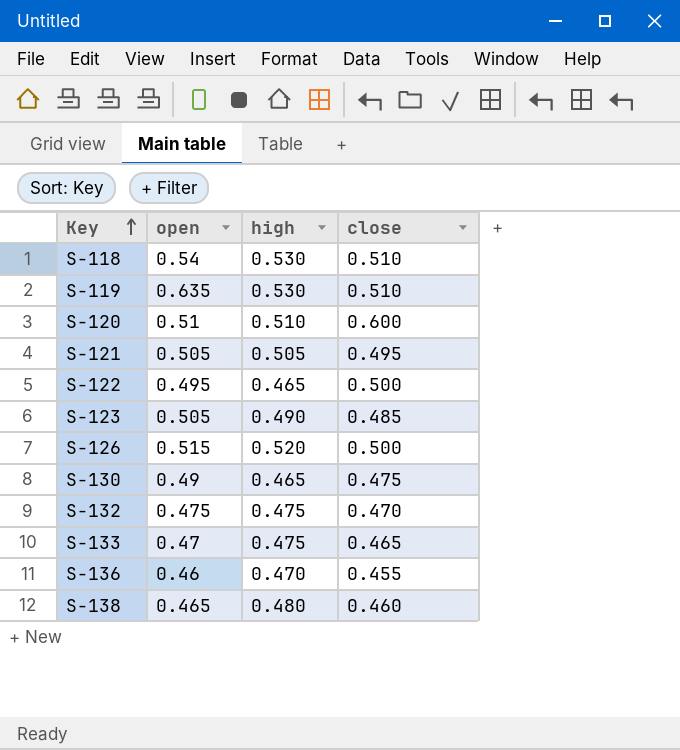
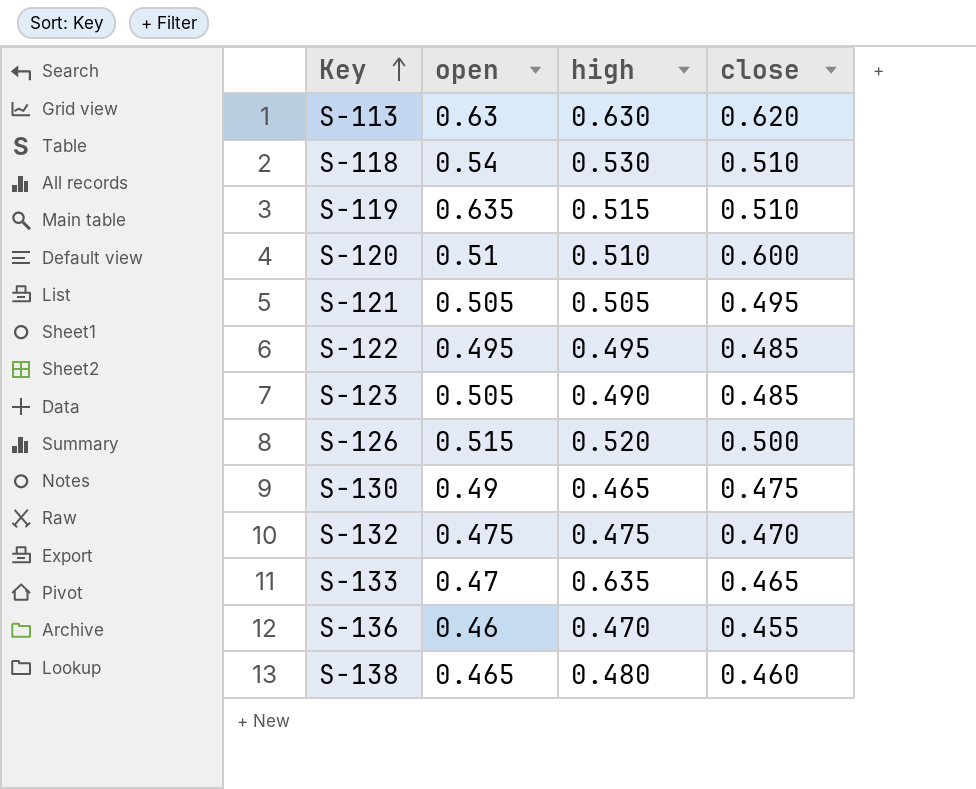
row S-113: none -> 0.63 | 0.630 | 0.620
S-119 | high: 0.530 -> 0.515
S-122 | high: 0.465 -> 0.495
S-122 | close: 0.500 -> 0.485
S-133 | high: 0.475 -> 0.635

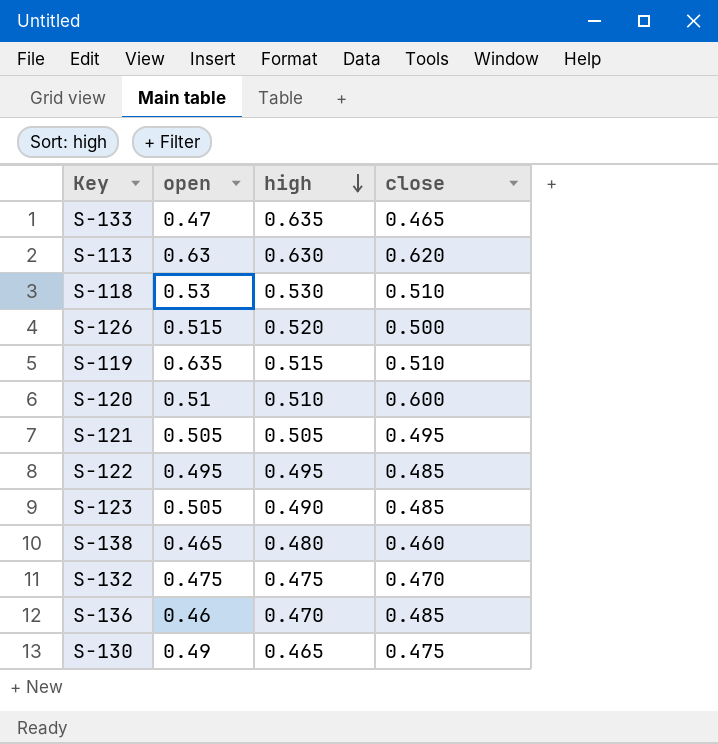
row order: Key ascending -> high descending
S-118 | open: 0.54 -> 0.53
S-136 | close: 0.455 -> 0.485

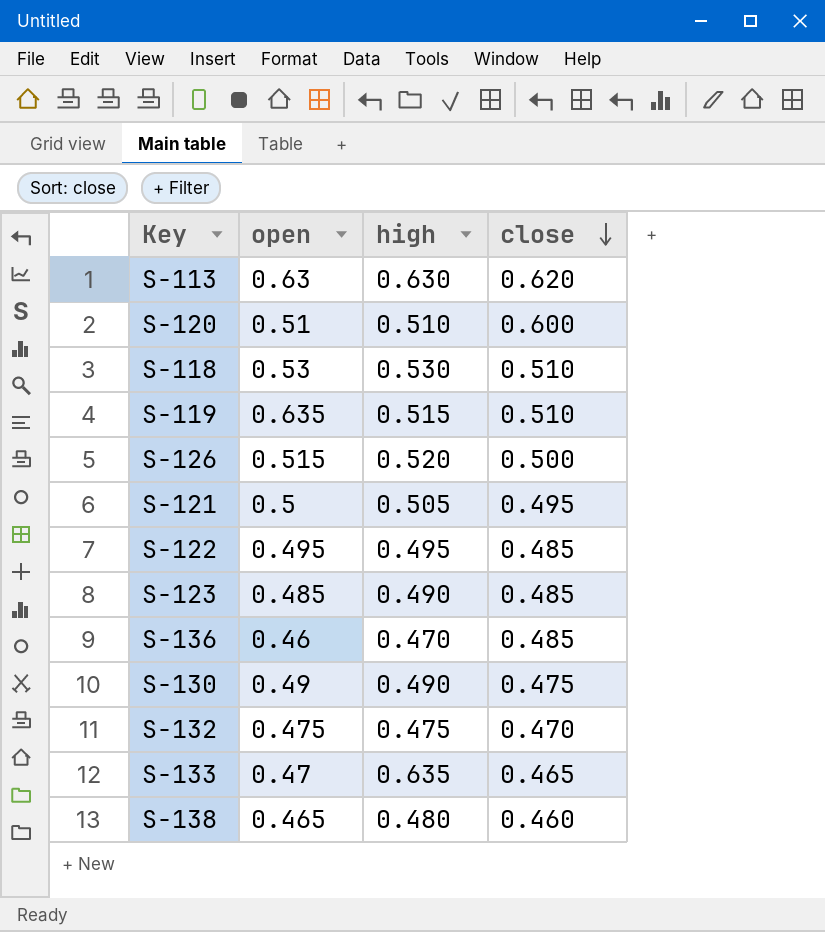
row order: high descending -> close descending
S-121 | open: 0.505 -> 0.5
S-123 | open: 0.505 -> 0.485
S-130 | high: 0.465 -> 0.490

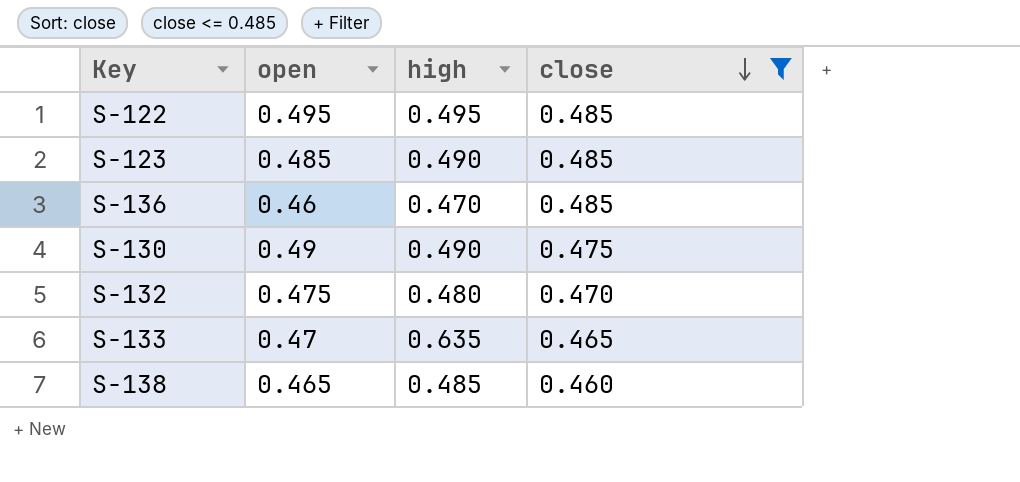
filter: none -> close <= 0.485
S-132 | high: 0.475 -> 0.480
S-138 | high: 0.480 -> 0.485

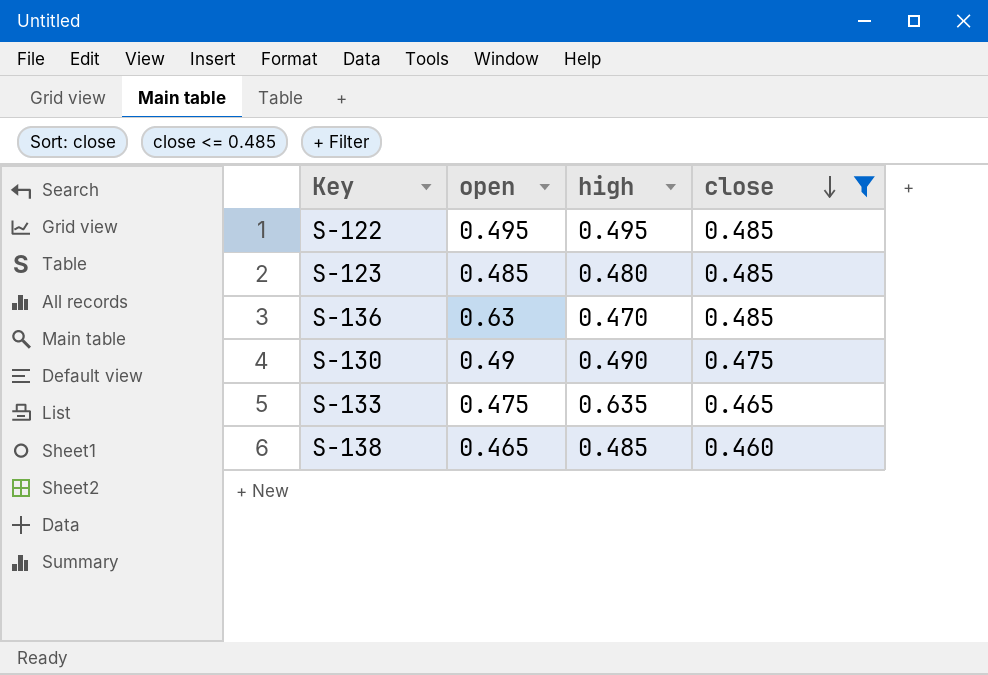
row S-132: 0.475 | 0.480 | 0.470 -> none
S-123 | high: 0.490 -> 0.480
S-136 | open: 0.46 -> 0.63
S-133 | open: 0.47 -> 0.475

